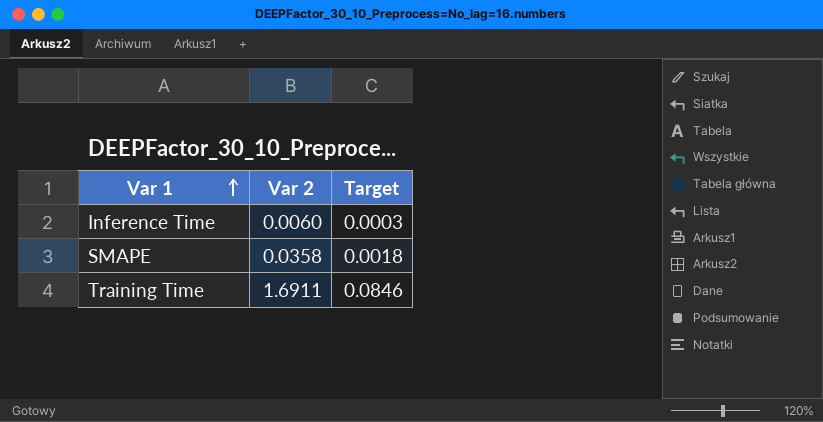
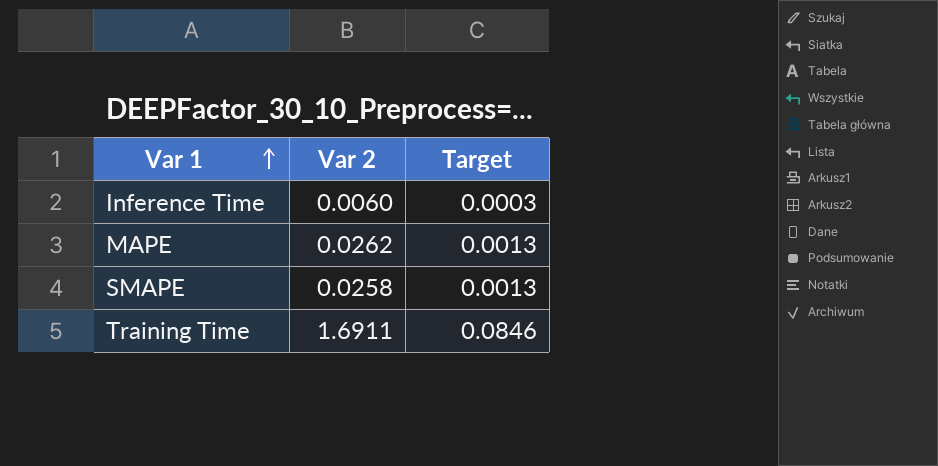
row MAPE: none -> 0.0262 | 0.0013
SMAPE | Var 2: 0.0358 -> 0.0258
SMAPE | Target: 0.0018 -> 0.0013

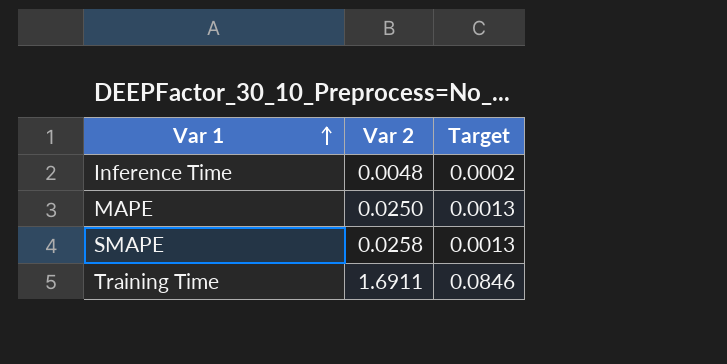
Inference Time | Var 2: 0.0060 -> 0.0048
Inference Time | Target: 0.0003 -> 0.0002
MAPE | Var 2: 0.0262 -> 0.0250

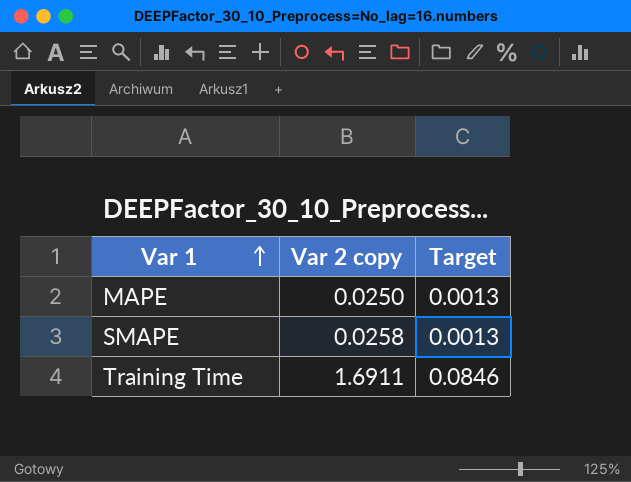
column name: Var 2 -> Var 2 copy
row Inference Time: 0.0048 | 0.0002 -> none

